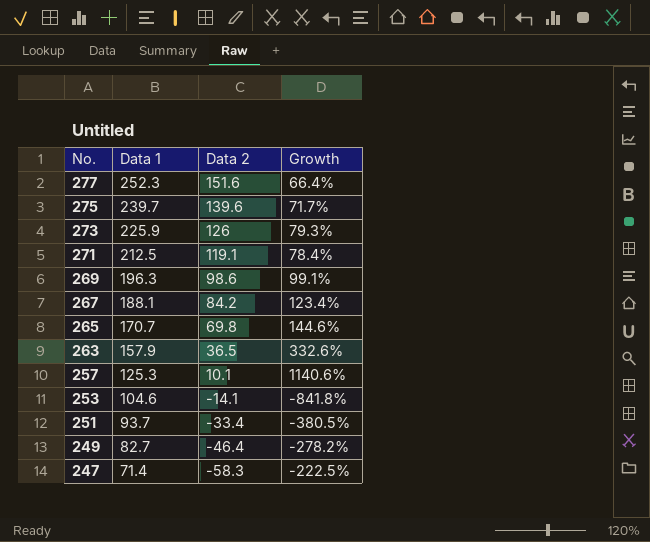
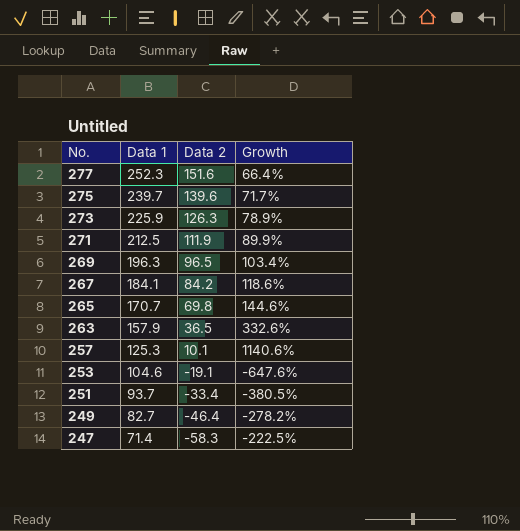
273 | Data 2: 126 -> 126.3
273 | Growth: 79.3% -> 78.9%
271 | Data 2: 119.1 -> 111.9
271 | Growth: 78.4% -> 89.9%
269 | Data 2: 98.6 -> 96.5
269 | Growth: 99.1% -> 103.4%
267 | Data 1: 188.1 -> 184.1
267 | Growth: 123.4% -> 118.6%
253 | Data 2: -14.1 -> -19.1
253 | Growth: -841.8% -> -647.6%

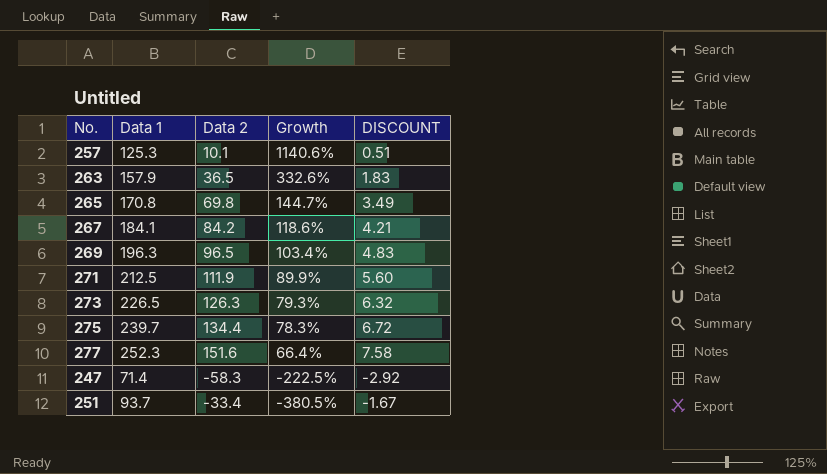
row order: No. descending -> Growth descending
column DISCOUNT | formula: none -> [Data 2] * 0.05
row 253: 104.6 | -19.1 | -647.6% -> none
row 249: 82.7 | -46.4 | -278.2% -> none
265 | Data 1: 170.7 -> 170.8
265 | Growth: 144.6% -> 144.7%
273 | Data 1: 225.9 -> 226.5
273 | Growth: 78.9% -> 79.3%
275 | Data 2: 139.6 -> 134.4
275 | Growth: 71.7% -> 78.3%

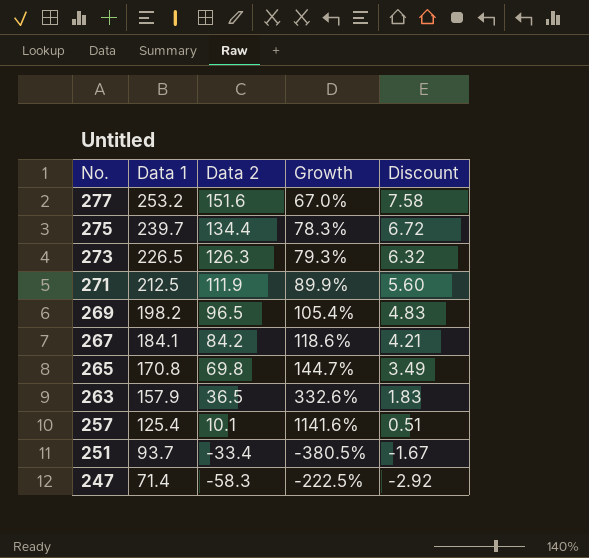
row order: Growth descending -> No. descending
column name: DISCOUNT -> Discount
277 | Data 1: 252.3 -> 253.2
277 | Growth: 66.4% -> 67.0%
269 | Data 1: 196.3 -> 198.2
269 | Growth: 103.4% -> 105.4%
257 | Data 1: 125.3 -> 125.4
257 | Growth: 1140.6% -> 1141.6%

